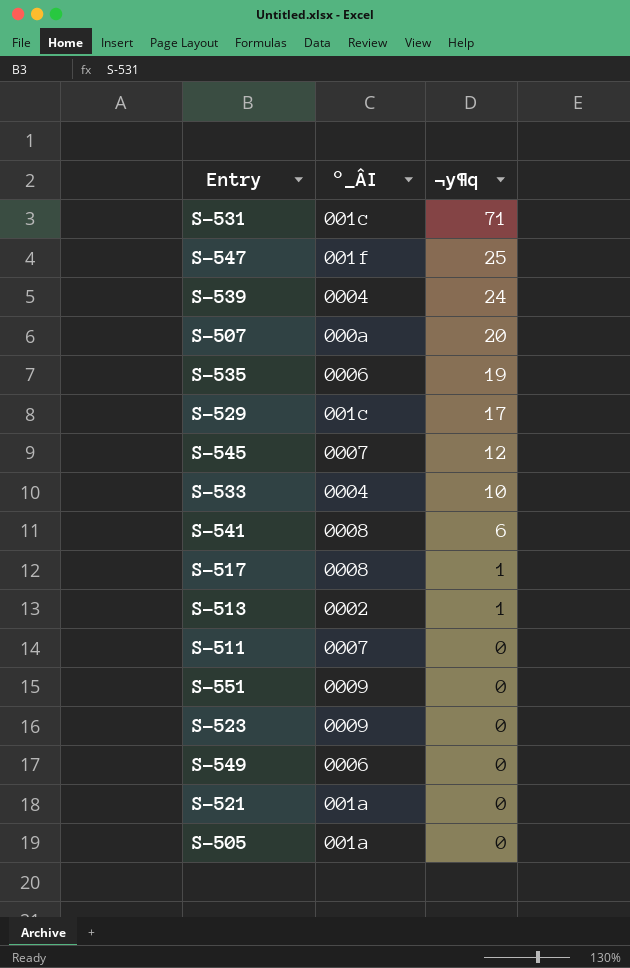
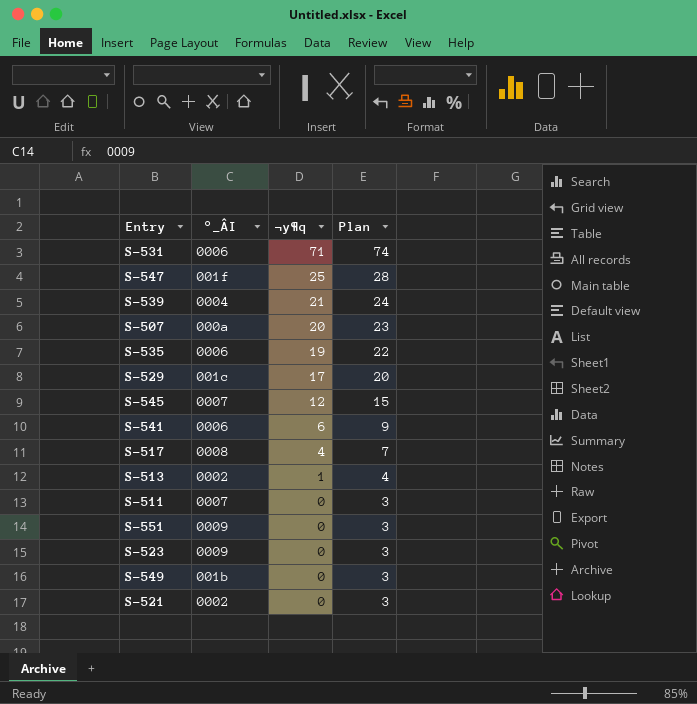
column Plan | formula: none -> [¬y¶q] + 3
row S-533: 0004 | 10 -> none
row S-505: 001a | 0 -> none
S-531 | °_ÂI: 001c -> 0006
S-539 | ¬y¶q: 24 -> 21
S-541 | °_ÂI: 0008 -> 0006
S-517 | ¬y¶q: 1 -> 4
S-549 | °_ÂI: 0006 -> 001b
S-521 | °_ÂI: 001a -> 0002

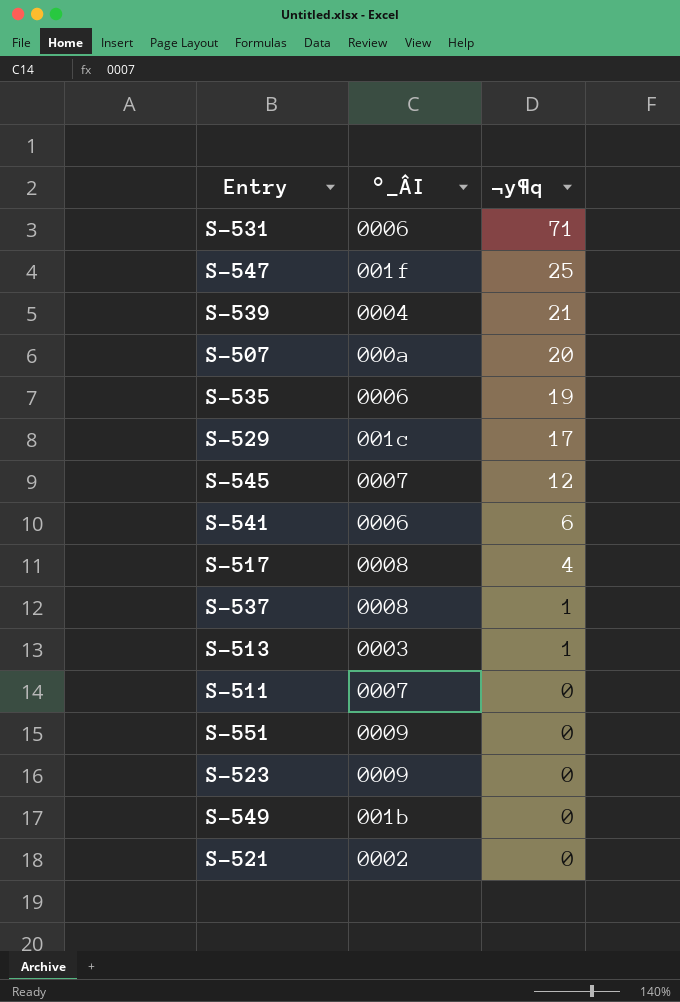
column Plan | formula: [¬y¶q] + 3 -> none
row S-537: none -> 0008 | 1
S-513 | °_ÂI: 0002 -> 0003

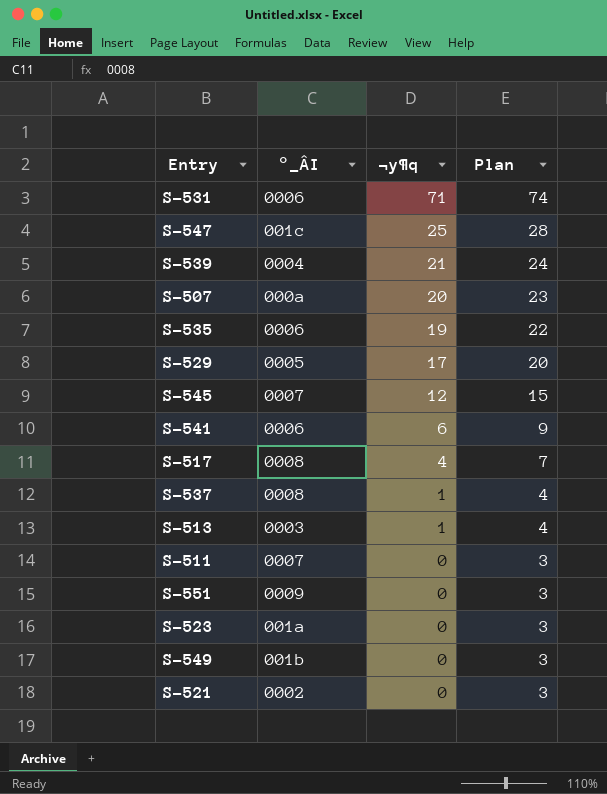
column Plan | formula: none -> [¬y¶q] + 3
S-547 | °_ÂI: 001f -> 001c
S-529 | °_ÂI: 001c -> 0005
S-523 | °_ÂI: 0009 -> 001a

